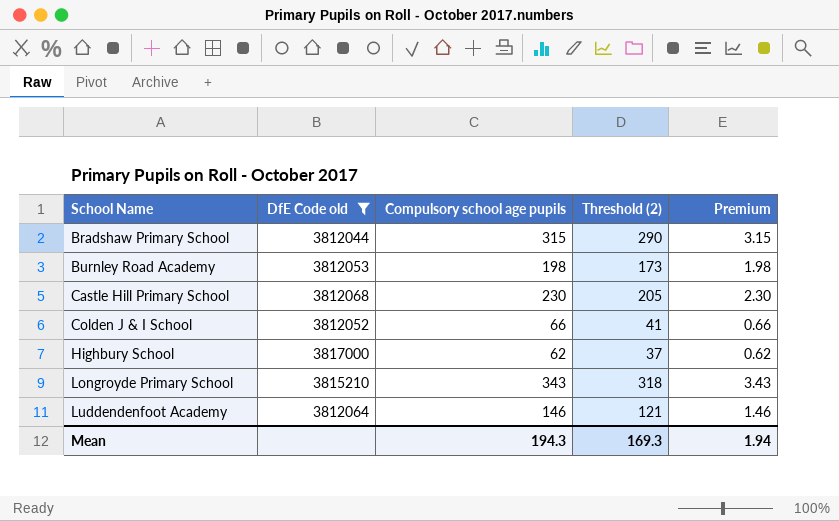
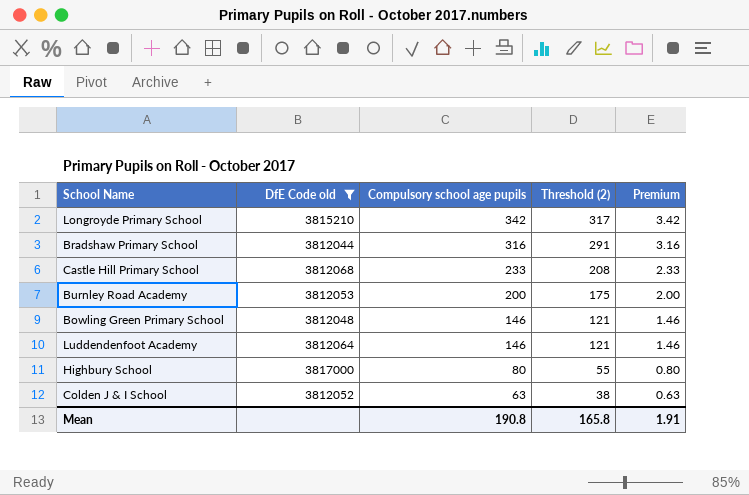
row order: School Name ascending -> Compulsory school age pupils descending
Longroyde Primary School | Compulsory school age pupils: 343 -> 342
Longroyde Primary School | Threshold (2): 318 -> 317
Longroyde Primary School | Premium: 3.43 -> 3.42
Bradshaw Primary School | Compulsory school age pupils: 315 -> 316
Bradshaw Primary School | Threshold (2): 290 -> 291
Bradshaw Primary School | Premium: 3.15 -> 3.16
Castle Hill Primary School | Compulsory school age pupils: 230 -> 233
Castle Hill Primary School | Threshold (2): 205 -> 208
Castle Hill Primary School | Premium: 2.30 -> 2.33
Burnley Road Academy | Compulsory school age pupils: 198 -> 200
Burnley Road Academy | Threshold (2): 173 -> 175
Burnley Road Academy | Premium: 1.98 -> 2.00
row Bowling Green Primary School: none -> 3812048 | 146 | 121 | 1.46
Highbury School | Compulsory school age pupils: 62 -> 80
Highbury School | Threshold (2): 37 -> 55
Highbury School | Premium: 0.62 -> 0.80
Colden J & I School | Compulsory school age pupils: 66 -> 63
Colden J & I School | Threshold (2): 41 -> 38
Colden J & I School | Premium: 0.66 -> 0.63
Mean | Compulsory school age pupils: 194.3 -> 190.8
Mean | Threshold (2): 169.3 -> 165.8
Mean | Premium: 1.94 -> 1.91

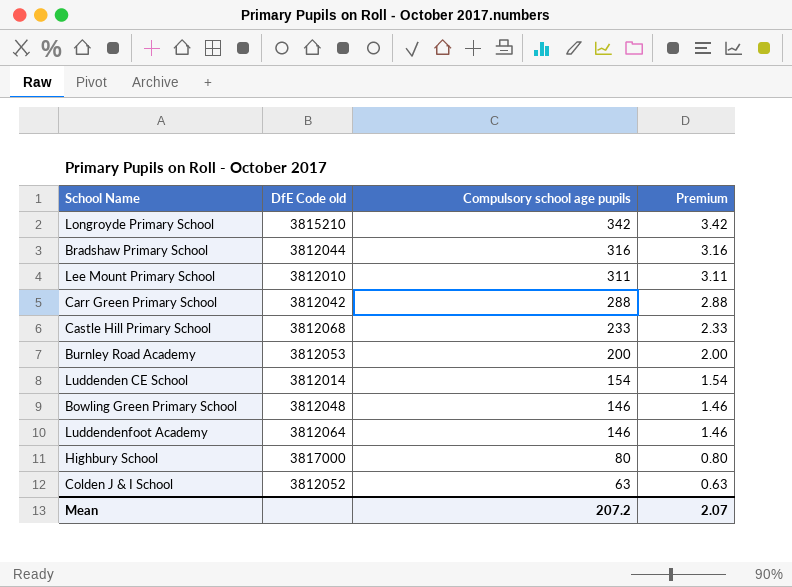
filter: DfE Code old >= 3812044 -> none
column Threshold (2) | formula: [Compulsory school age pupils] - 25 -> none
Mean | Compulsory school age pupils: 190.8 -> 207.2
Mean | Premium: 1.91 -> 2.07

